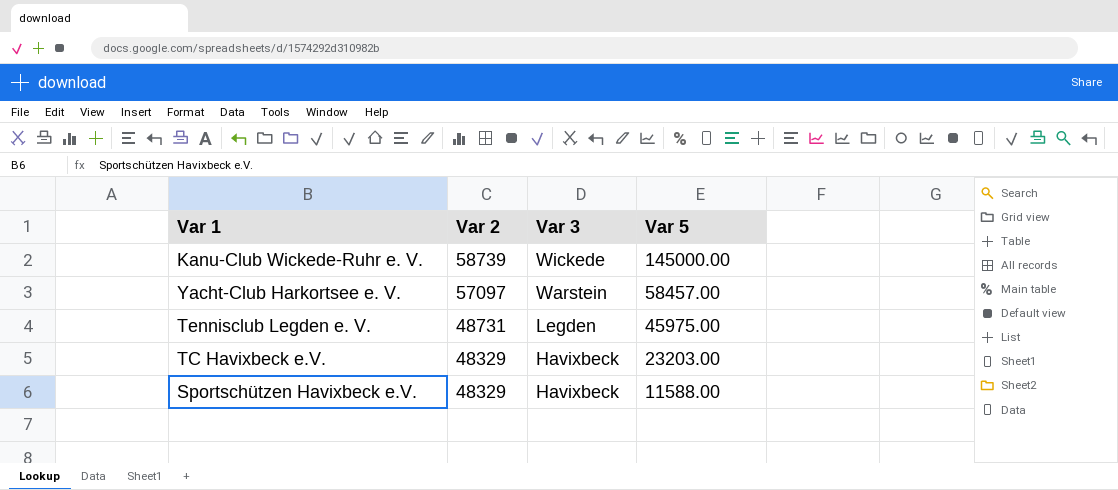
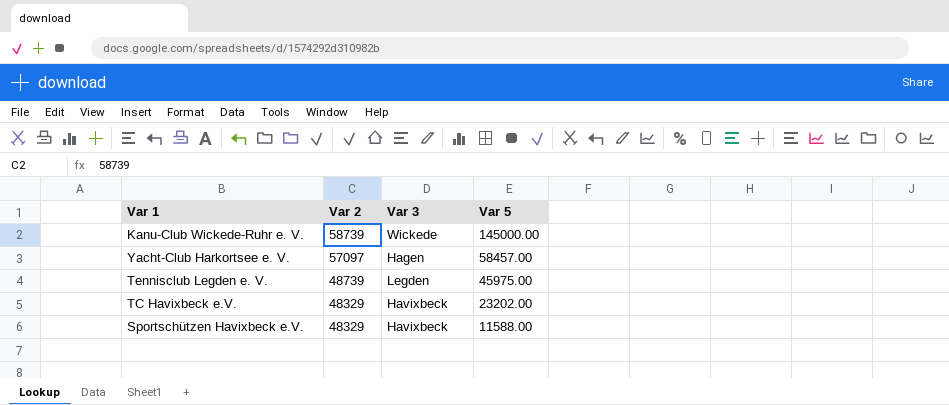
Yacht-Club Harkortsee e. V. | Var 3: Warstein -> Hagen
Tennisclub Legden e. V. | Var 2: 48731 -> 48739
TC Havixbeck e.V. | Var 5: 23203.00 -> 23202.00

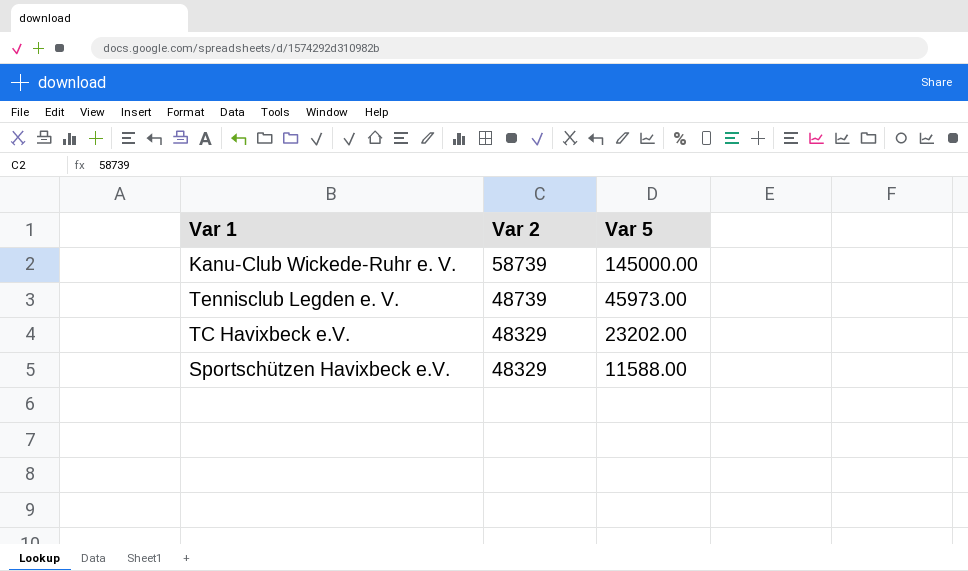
column Var 3 | position: 3 -> none
row Yacht-Club Harkortsee e. V.: 57097 | Hagen | 58457.00 -> none
Tennisclub Legden e. V. | Var 5: 45975.00 -> 45973.00

